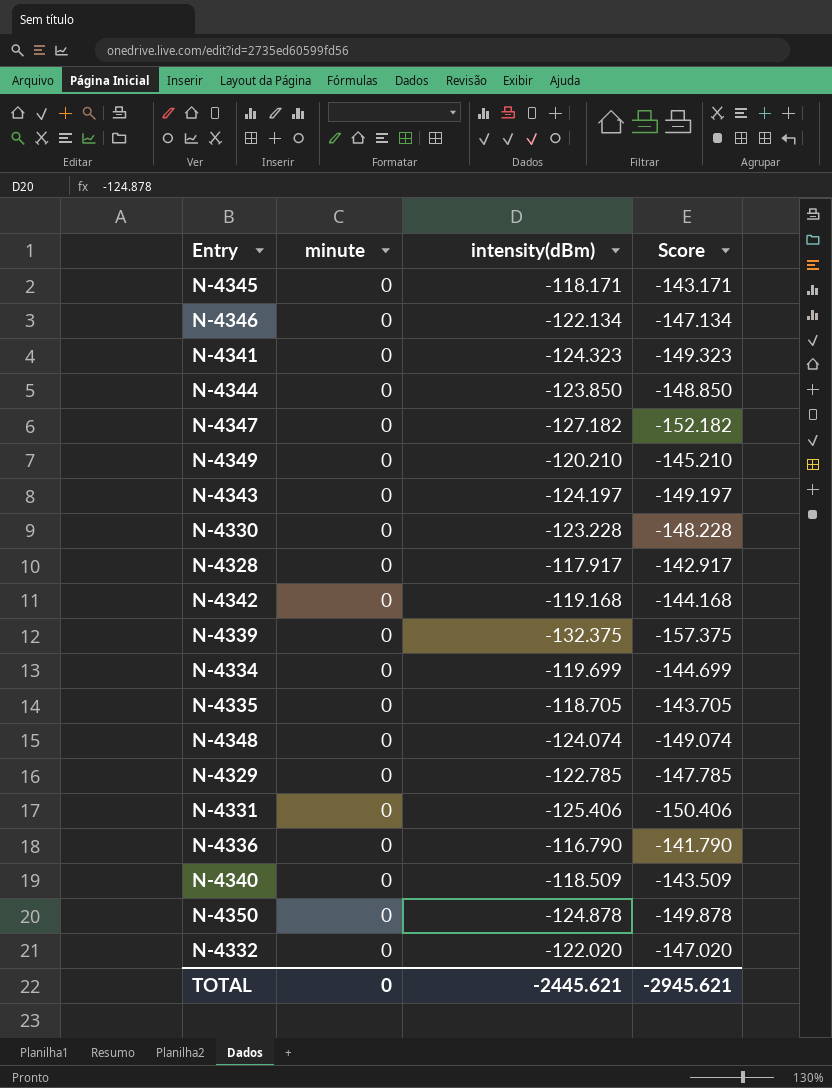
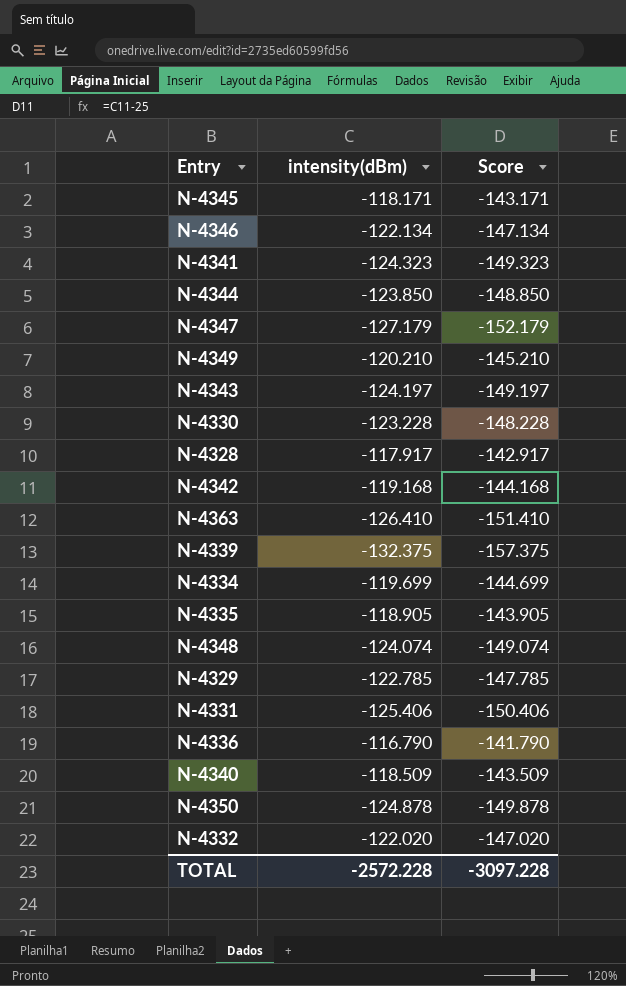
column minute | position: 2 -> none
N-4347 | intensity(dBm): -127.182 -> -127.179
N-4347 | Score: -152.182 -> -152.179
row N-4363: none -> -126.410 | -151.410
N-4335 | intensity(dBm): -118.705 -> -118.905
N-4335 | Score: -143.705 -> -143.905
TOTAL | intensity(dBm): -2445.621 -> -2572.228
TOTAL | Score: -2945.621 -> -3097.228

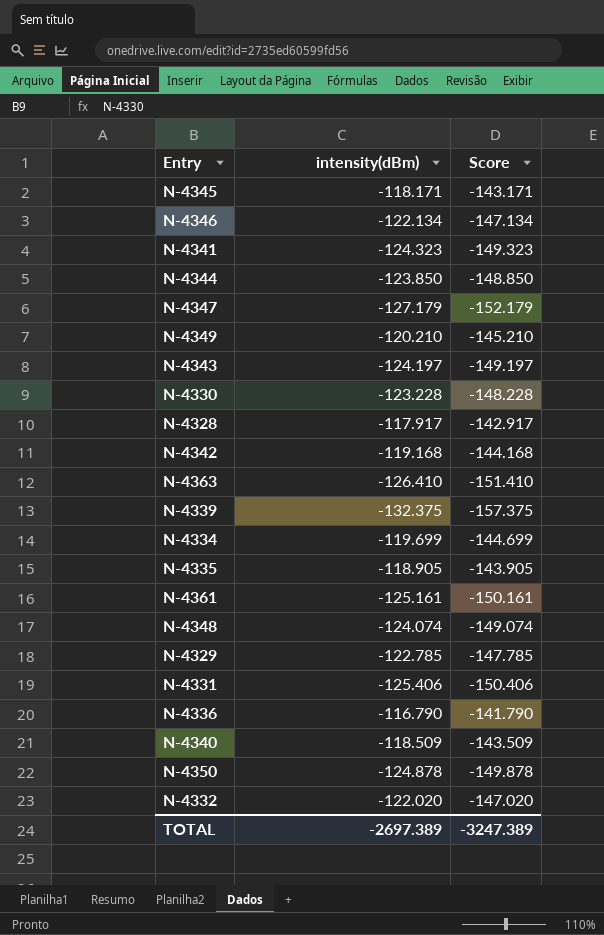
row N-4361: none -> -125.161 | -150.161
TOTAL | intensity(dBm): -2572.228 -> -2697.389
TOTAL | Score: -3097.228 -> -3247.389

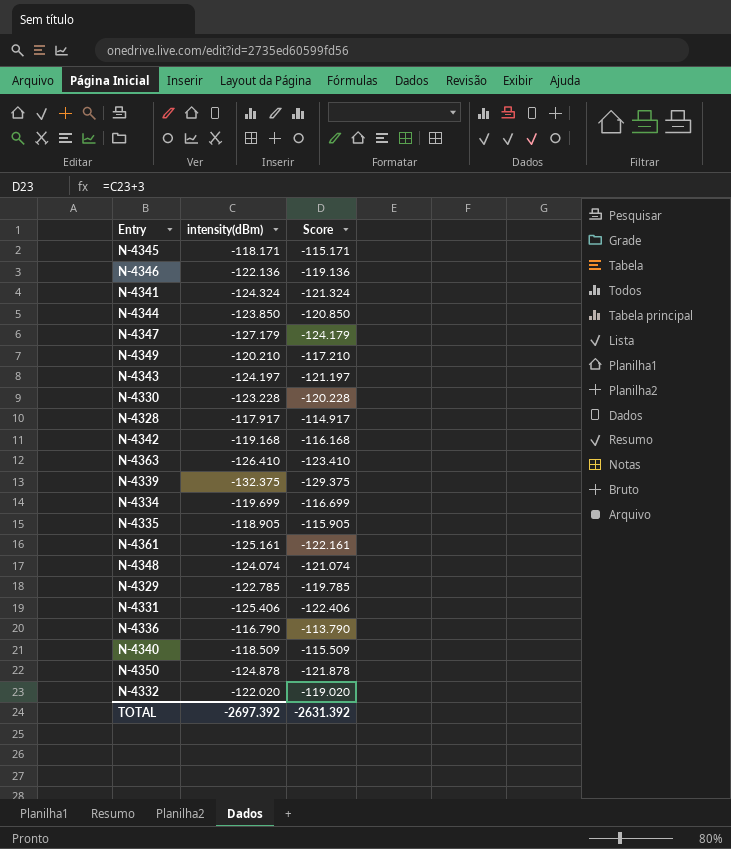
column Score | formula: [intensity(dBm)] - 25 -> [intensity(dBm)] + 3
N-4346 | intensity(dBm): -122.134 -> -122.136
N-4341 | intensity(dBm): -124.323 -> -124.324
TOTAL | intensity(dBm): -2697.389 -> -2697.392
TOTAL | Score: -3247.389 -> -2631.392

